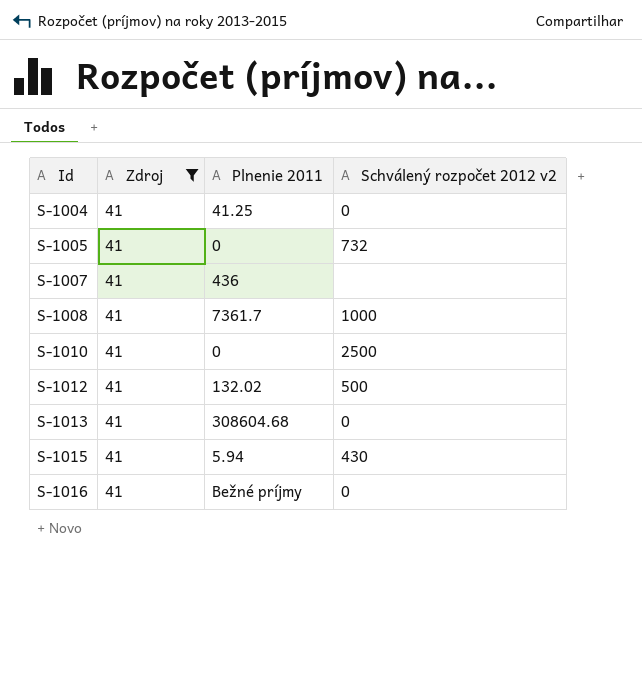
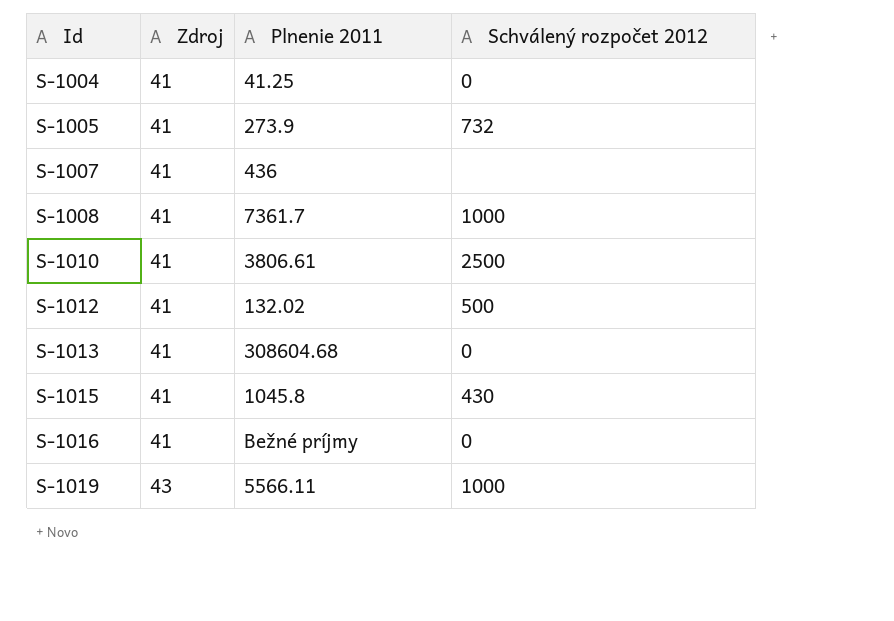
filter: Zdroj = 41 -> none
column name: Schválený rozpočet 2012 v2 -> Schválený rozpočet 2012
S-1005 | Plnenie 2011: 0 -> 273.9
S-1010 | Plnenie 2011: 0 -> 3806.61
S-1015 | Plnenie 2011: 5.94 -> 1045.8

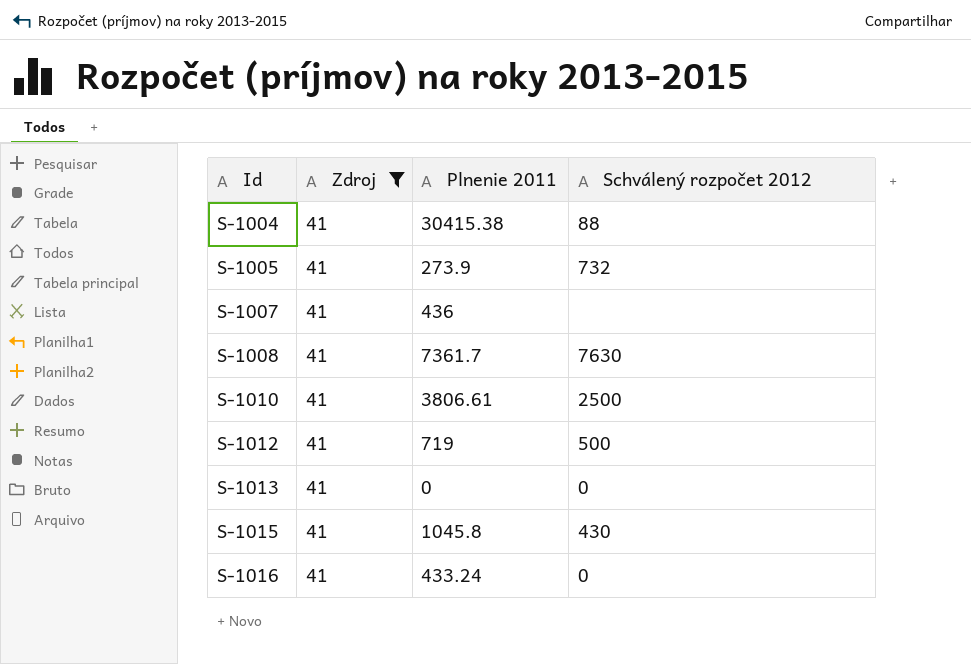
filter: none -> Zdroj = 41
S-1004 | Plnenie 2011: 41.25 -> 30415.38
S-1004 | Schválený rozpočet 2012: 0 -> 88
S-1008 | Schválený rozpočet 2012: 1000 -> 7630
S-1012 | Plnenie 2011: 132.02 -> 719
S-1013 | Plnenie 2011: 308604.68 -> 0
S-1016 | Plnenie 2011: Bežné príjmy -> 433.24

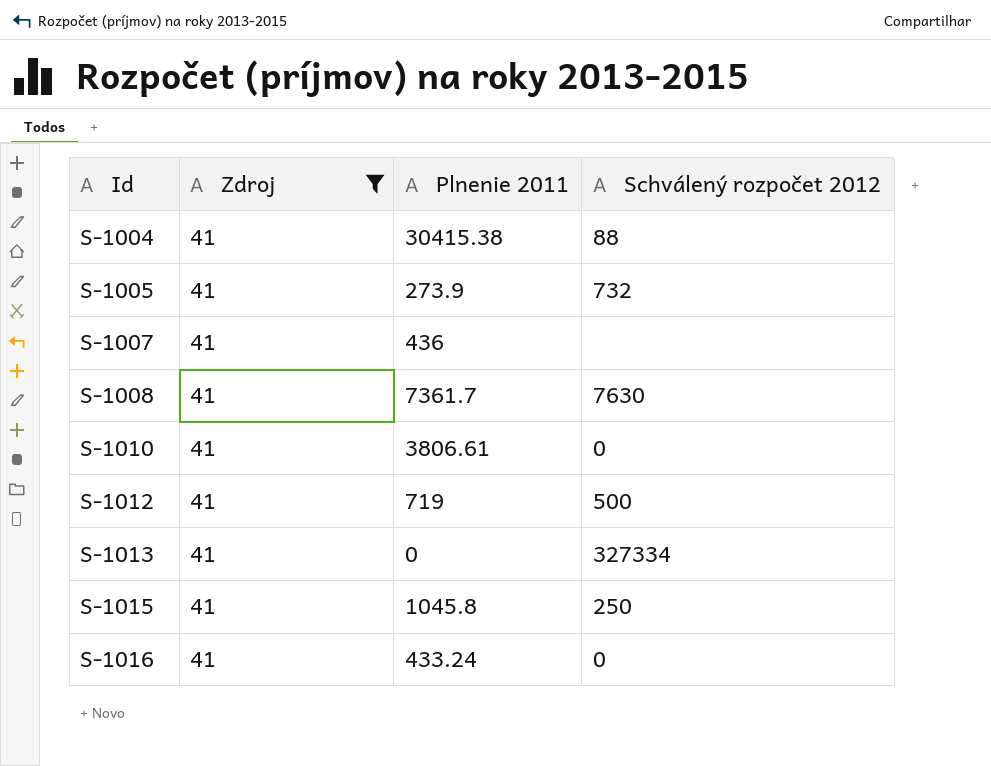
S-1010 | Schválený rozpočet 2012: 2500 -> 0
S-1013 | Schválený rozpočet 2012: 0 -> 327334
S-1015 | Schválený rozpočet 2012: 430 -> 250

